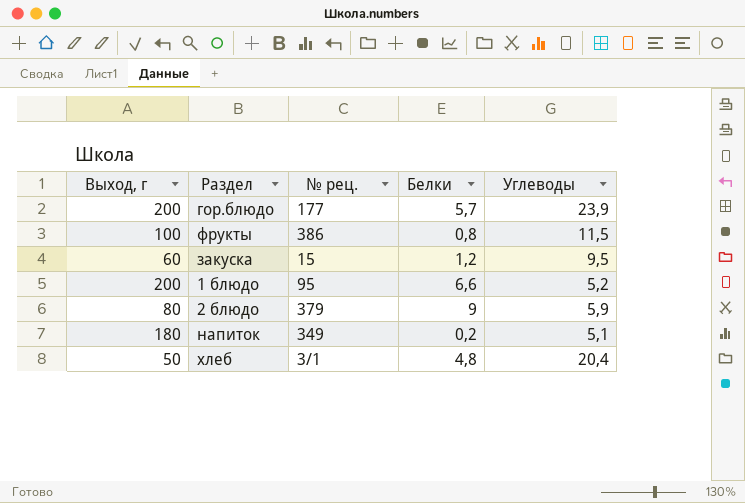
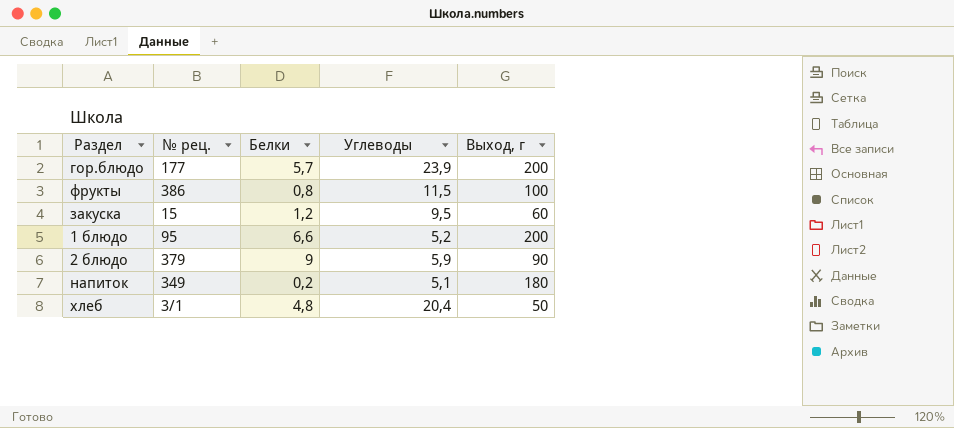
column Выход, г | position: 1 -> 5
2 блюдо | Выход, г: 80 -> 90

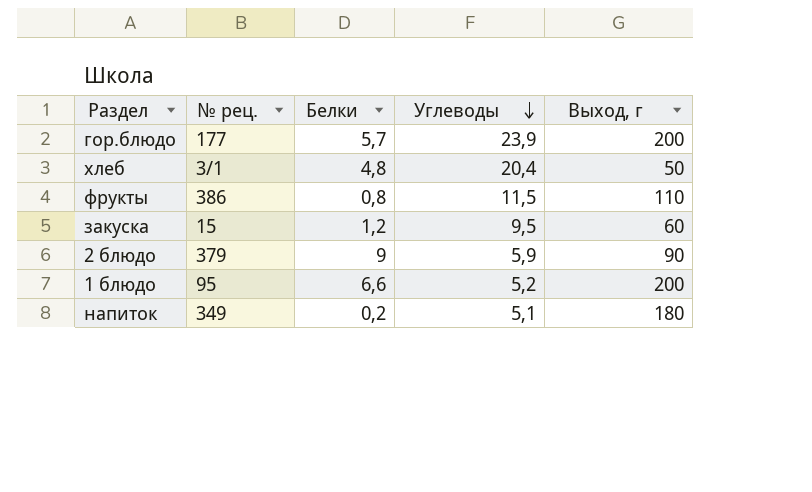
row order: none -> Углеводы descending
фрукты | Выход, г: 100 -> 110

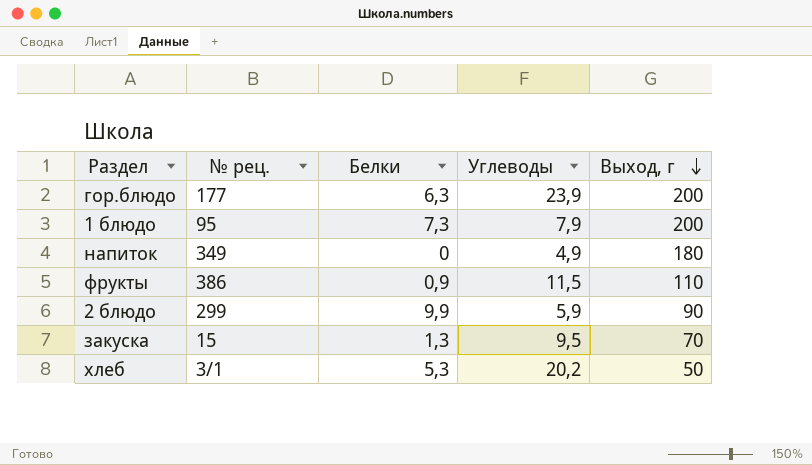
row order: Углеводы descending -> Выход, г descending
гор.блюдо | Белки: 5,7 -> 6,3
1 блюдо | Белки: 6,6 -> 7,3
1 блюдо | Углеводы: 5,2 -> 7,9
напиток | Белки: 0,2 -> 0
напиток | Углеводы: 5,1 -> 4,9
фрукты | Белки: 0,8 -> 0,9
2 блюдо | № рец.: 379 -> 299
2 блюдо | Белки: 9 -> 9,9
закуска | Белки: 1,2 -> 1,3
закуска | Выход, г: 60 -> 70
хлеб | Белки: 4,8 -> 5,3
хлеб | Углеводы: 20,4 -> 20,2

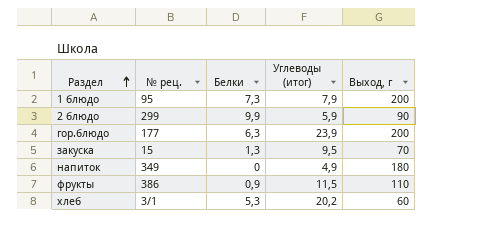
row order: Выход, г descending -> Раздел ascending
column name: Углеводы -> Углеводы (итог)
хлеб | Выход, г: 50 -> 60

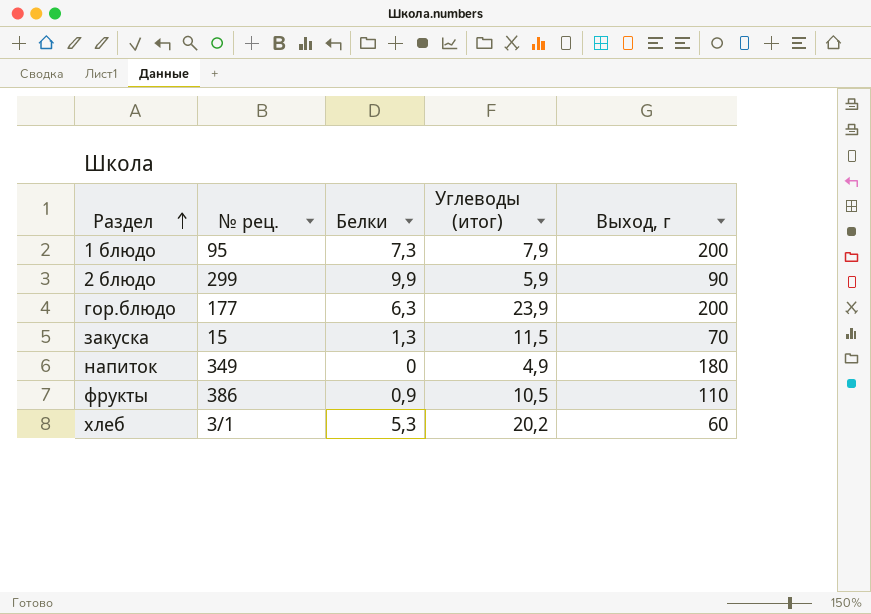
закуска | Углеводы (итог): 9,5 -> 11,5
фрукты | Углеводы (итог): 11,5 -> 10,5

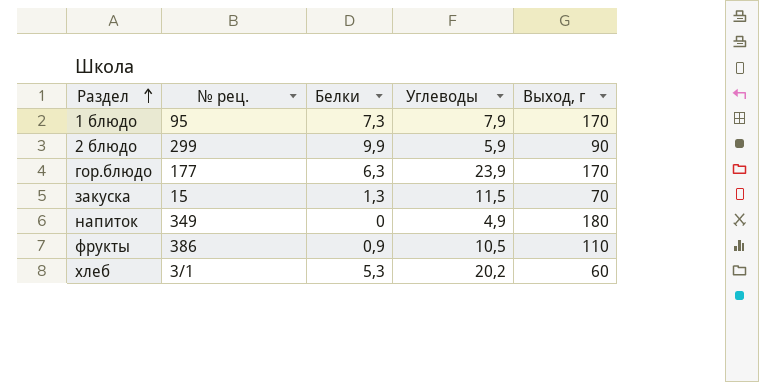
column name: Углеводы (итог) -> Углеводы
1 блюдо | Выход, г: 200 -> 170
гор.блюдо | Выход, г: 200 -> 170

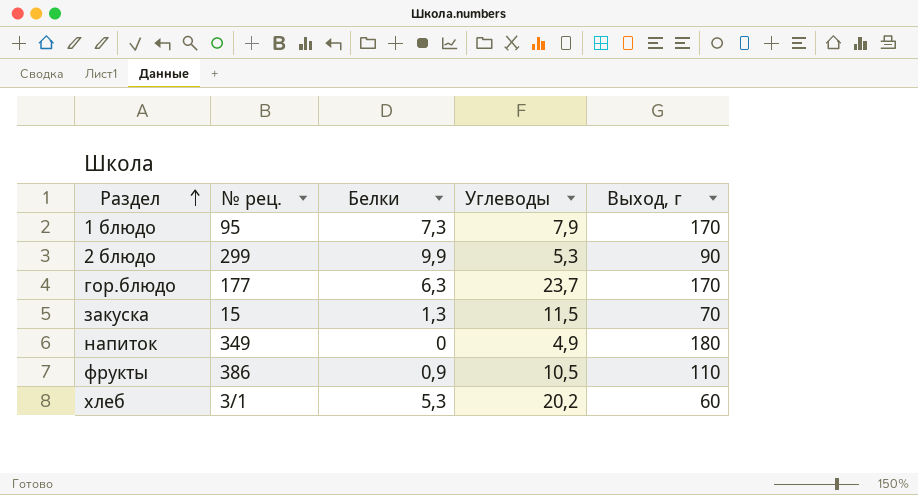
2 блюдо | Углеводы: 5,9 -> 5,3
гор.блюдо | Углеводы: 23,9 -> 23,7

